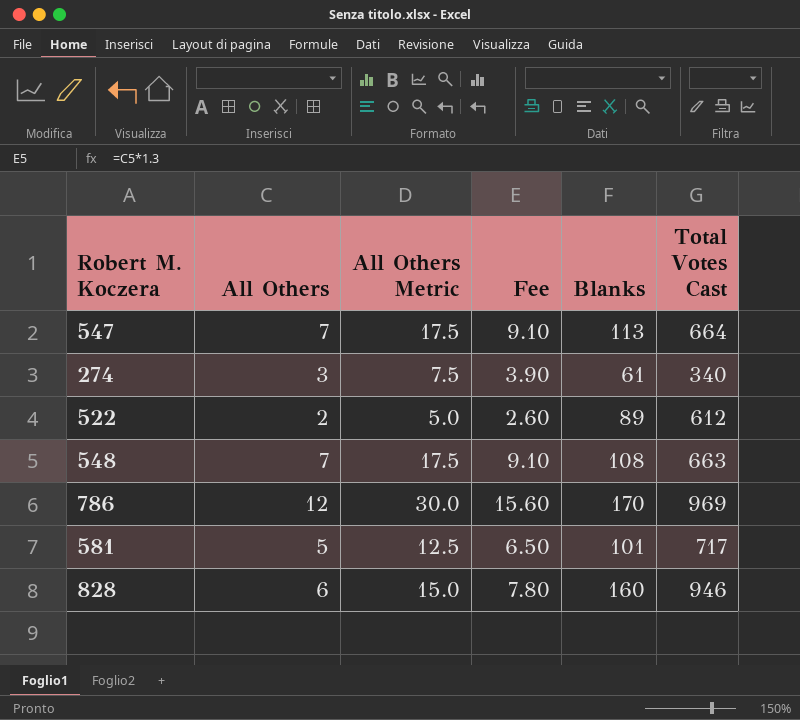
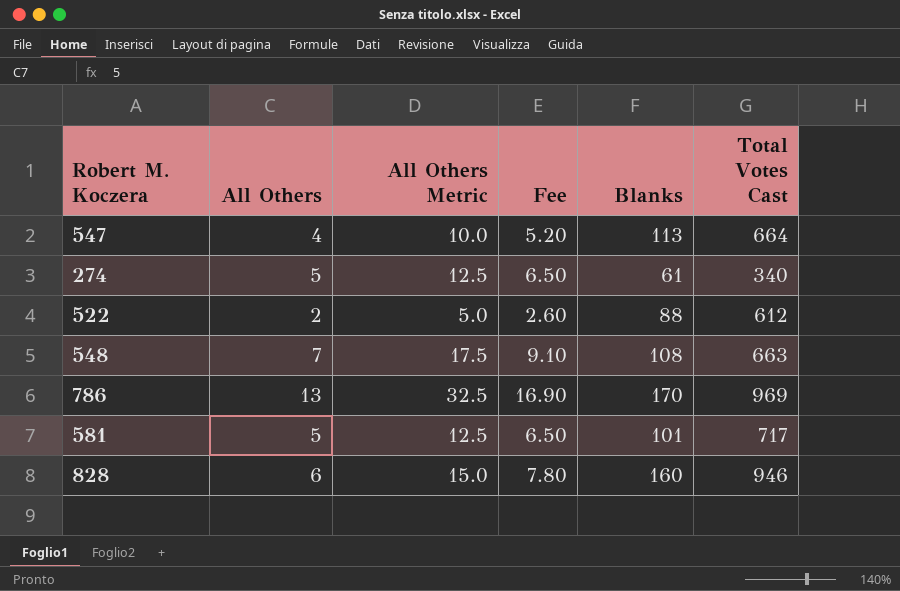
547 | All Others: 7 -> 4
547 | All Others Metric: 17.5 -> 10.0
547 | Fee: 9.10 -> 5.20
274 | All Others: 3 -> 5
274 | All Others Metric: 7.5 -> 12.5
274 | Fee: 3.90 -> 6.50
522 | Blanks: 89 -> 88
786 | All Others: 12 -> 13
786 | All Others Metric: 30.0 -> 32.5
786 | Fee: 15.60 -> 16.90

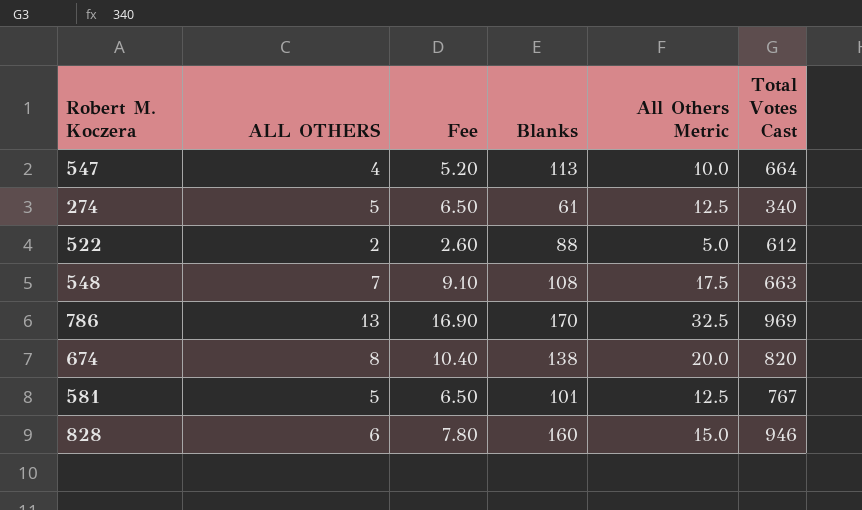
column name: All Others -> ALL OTHERS
column All Others Metric | position: 3 -> 5
row 674: none -> 8 | 10.40 | 138 | 20.0 | 820
581 | Total Votes Cast: 717 -> 767

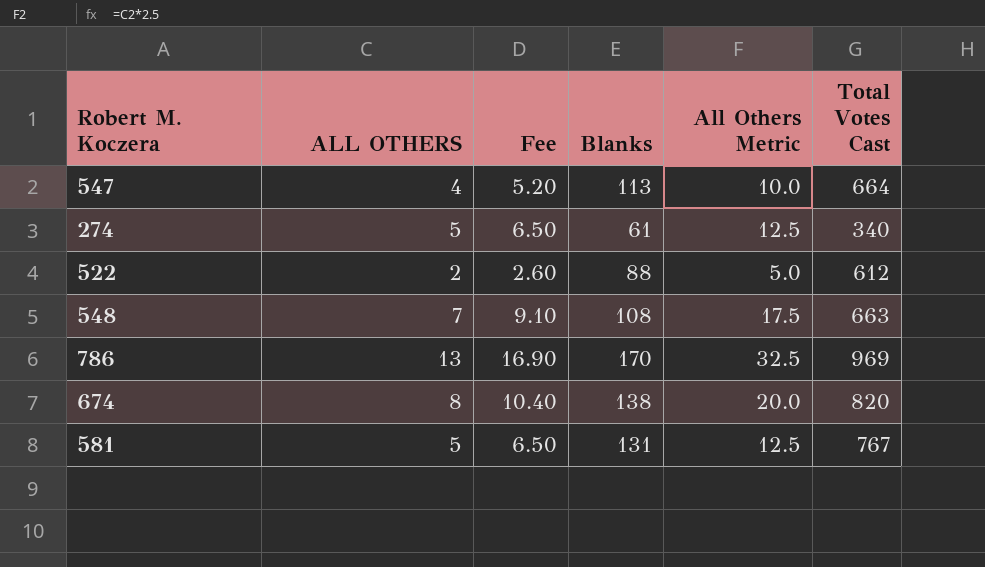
row 828: 6 | 7.80 | 160 | 15.0 | 946 -> none
581 | Blanks: 101 -> 131

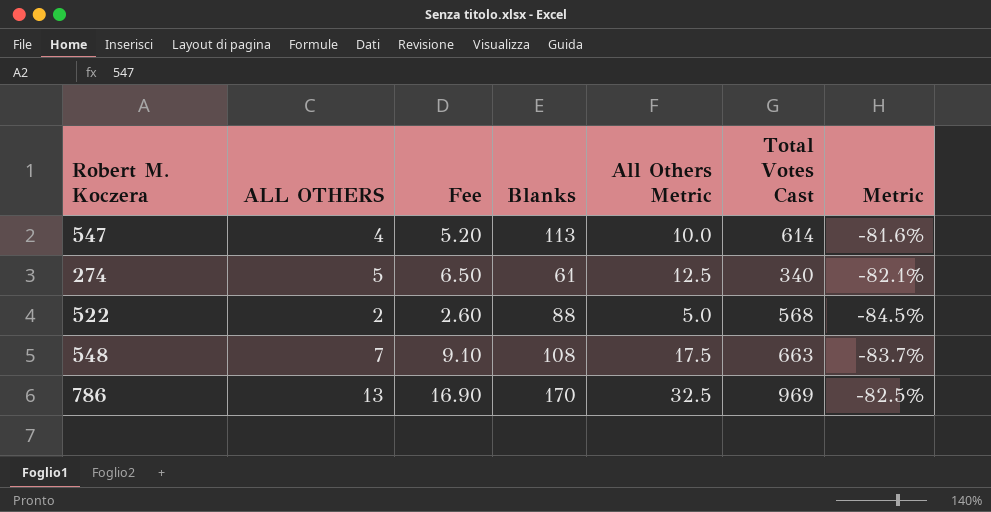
column Metric | formula: none -> ([Blanks] - [Total Votes Cast]) / [Total Votes Cast]
row 674: 8 | 10.40 | 138 | 20.0 | 820 -> none
row 581: 5 | 6.50 | 131 | 12.5 | 767 -> none
547 | Total Votes Cast: 664 -> 614
522 | Total Votes Cast: 612 -> 568

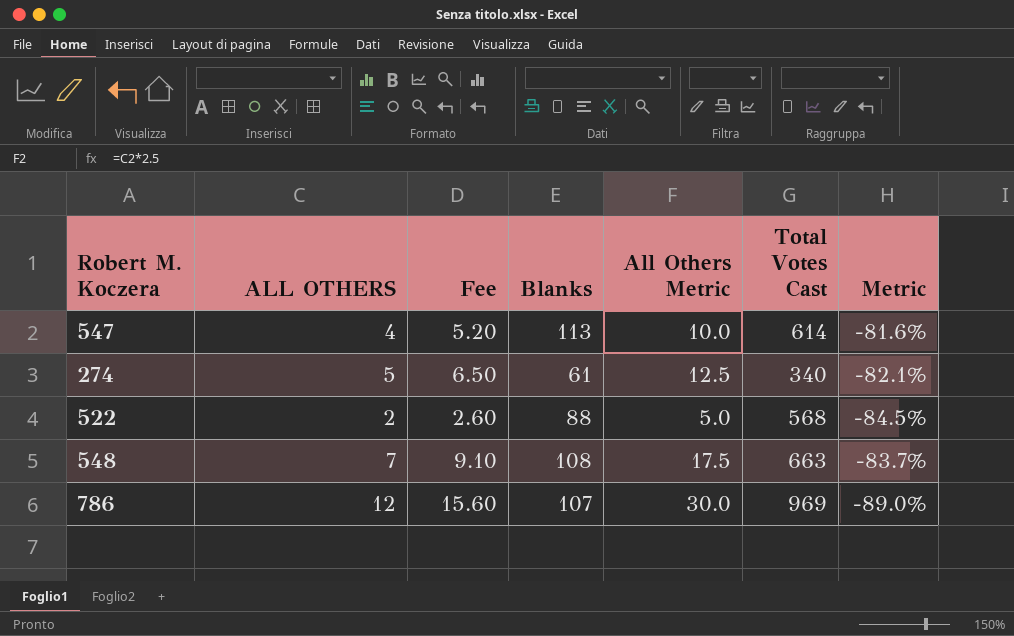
786 | ALL OTHERS: 13 -> 12
786 | Fee: 16.90 -> 15.60
786 | Blanks: 170 -> 107
786 | All Others Metric: 32.5 -> 30.0
786 | Metric: -82.5% -> -89.0%

